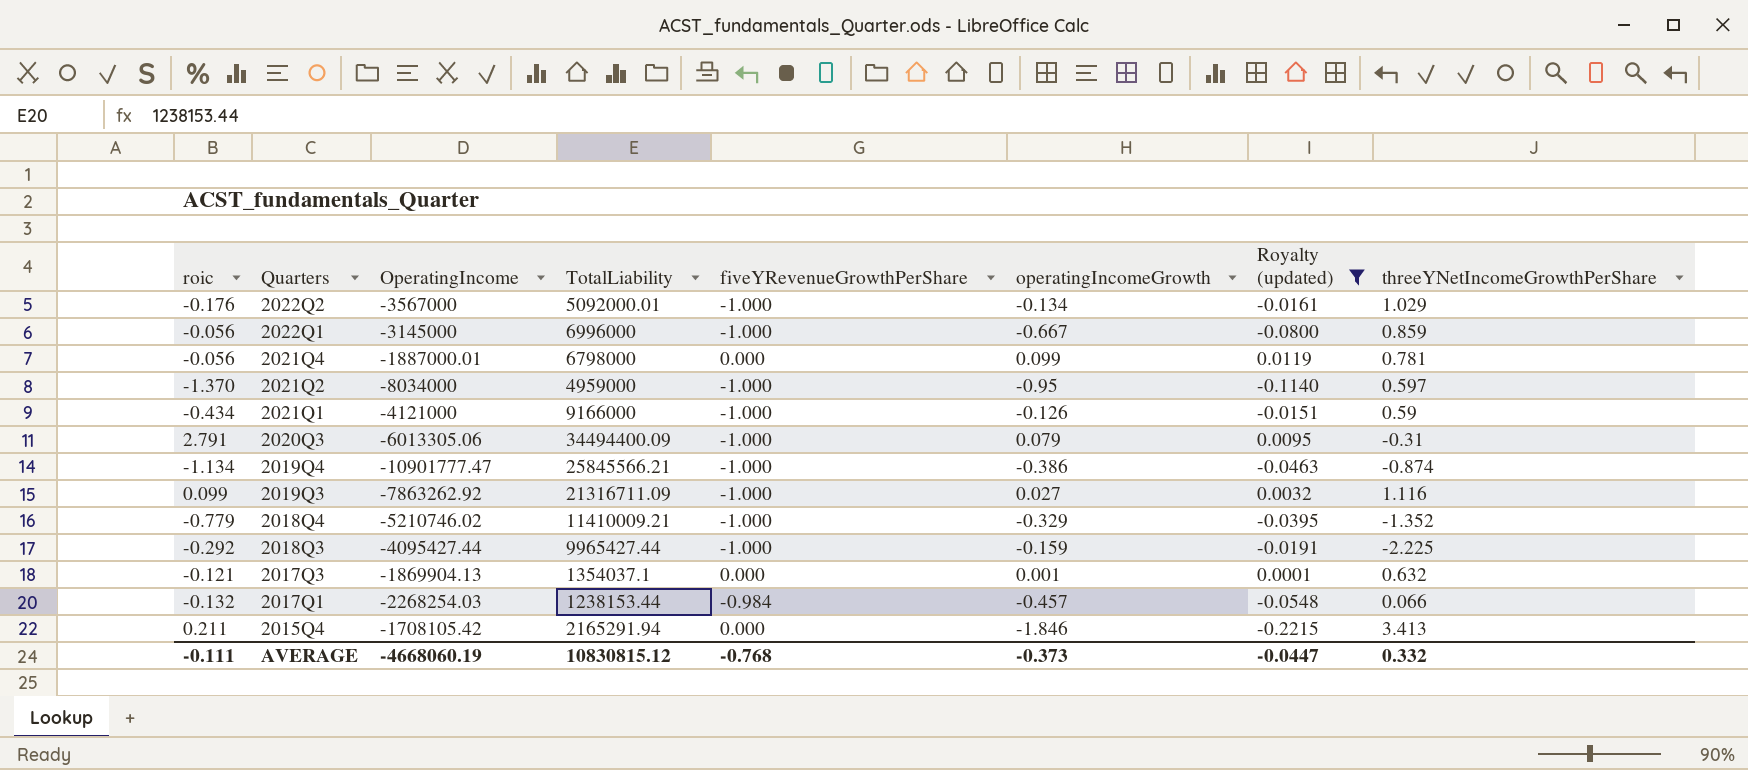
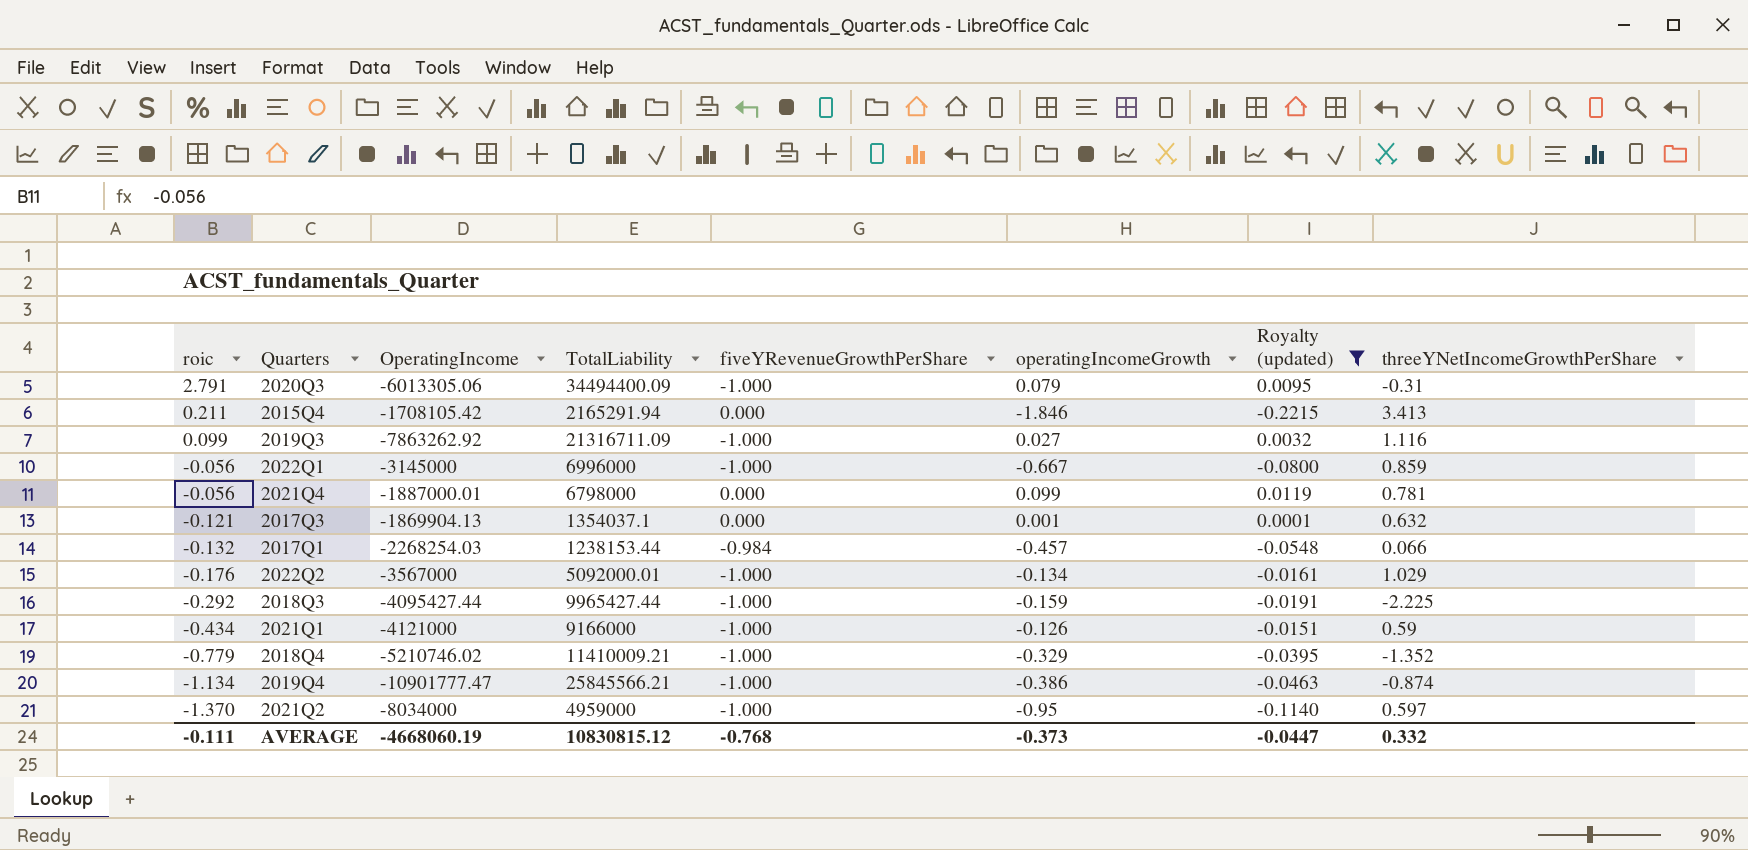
row order: Quarters descending -> roic descending

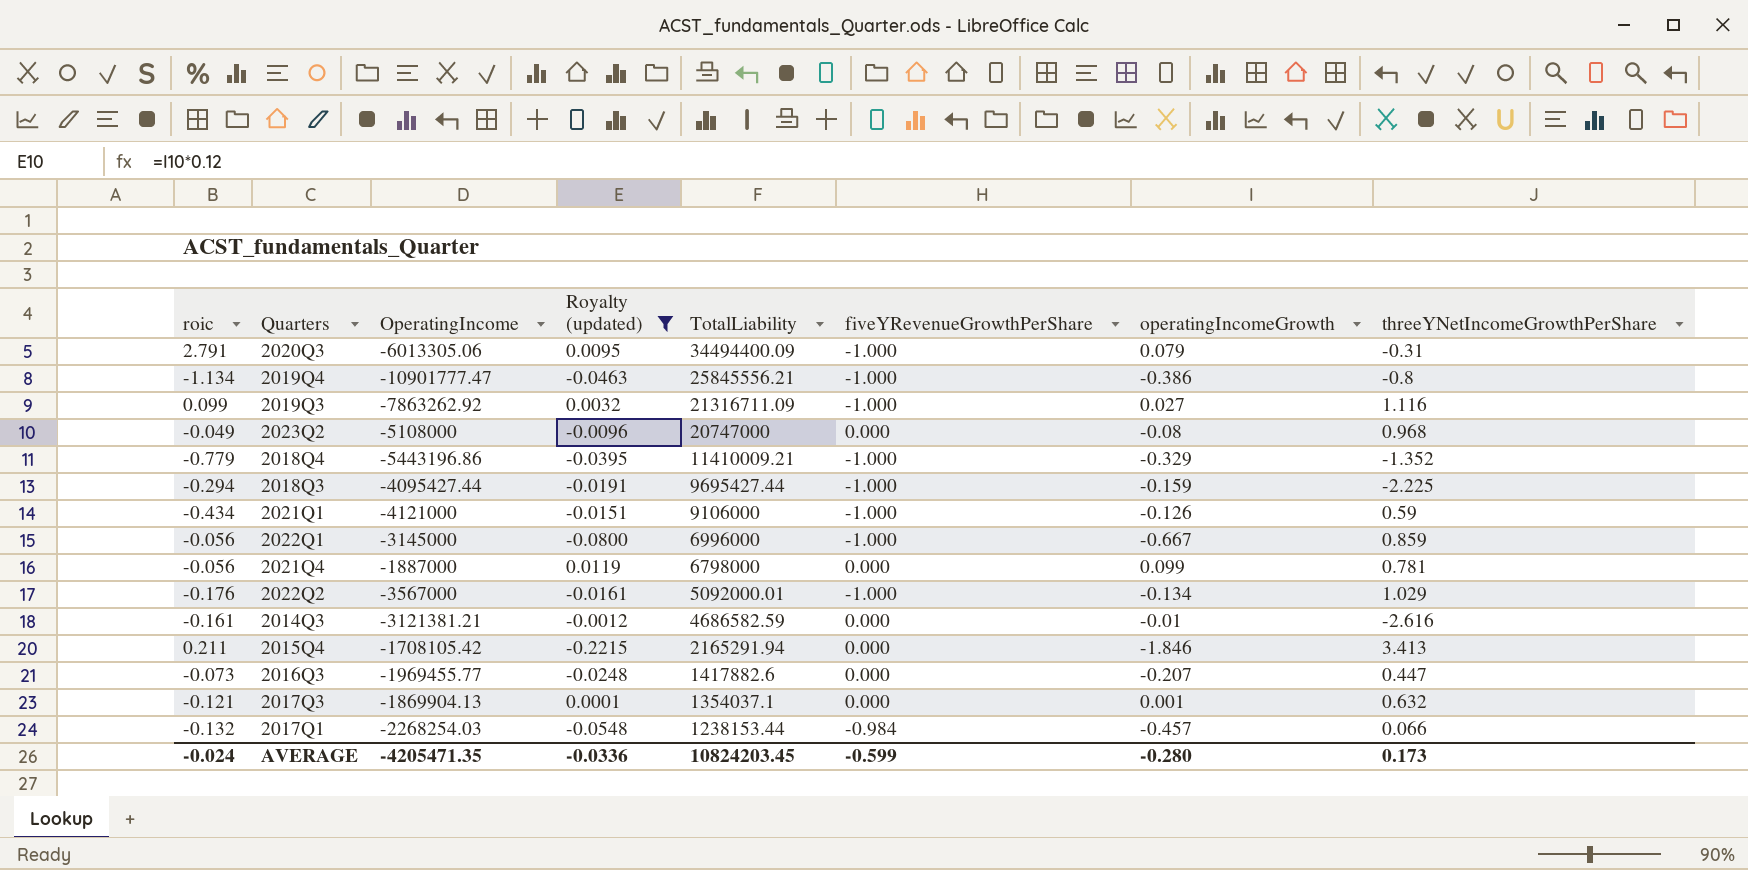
row order: roic descending -> TotalLiability descending
column Royalty (updated) | position: 7 -> 4
row 2021Q2: -1.370 | -8034000 | 4959000 | -1.000 | -0.95 | -0.1140 | 0.597 -> none
2019Q4 | TotalLiability: 25845566.21 -> 25845556.21
2019Q4 | threeYNetIncomeGrowthPerShare: -0.874 -> -0.8
row 2023Q2: none -> -0.049 | -5108000 | -0.0096 | 20747000 | 0.000 | -0.08 | 0.968
2018Q4 | OperatingIncome: -5210746.02 -> -5443196.86
2018Q3 | roic: -0.292 -> -0.294
2018Q3 | TotalLiability: 9965427.44 -> 9695427.44
2021Q1 | TotalLiability: 9166000 -> 9106000
2021Q4 | OperatingIncome: -1887000.01 -> -1887000
row 2014Q3: none -> -0.161 | -3121381.21 | -0.0012 | 4686582.59 | 0.000 | -0.01 | -2.616
row 2016Q3: none -> -0.073 | -1969455.77 | -0.0248 | 1417882.6 | 0.000 | -0.207 | 0.447
AVERAGE | roic: -0.111 -> -0.024
AVERAGE | OperatingIncome: -4668060.19 -> -4205471.35
AVERAGE | Royalty (updated): -0.0447 -> -0.0336
AVERAGE | TotalLiability: 10830815.12 -> 10824203.45
AVERAGE | fiveYRevenueGrowthPerShare: -0.768 -> -0.599
AVERAGE | operatingIncomeGrowth: -0.373 -> -0.280
AVERAGE | threeYNetIncomeGrowthPerShare: 0.332 -> 0.173

